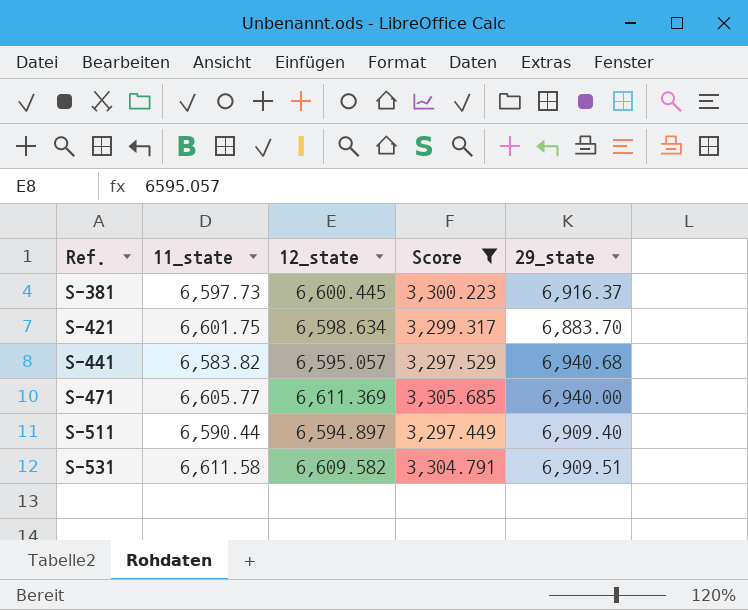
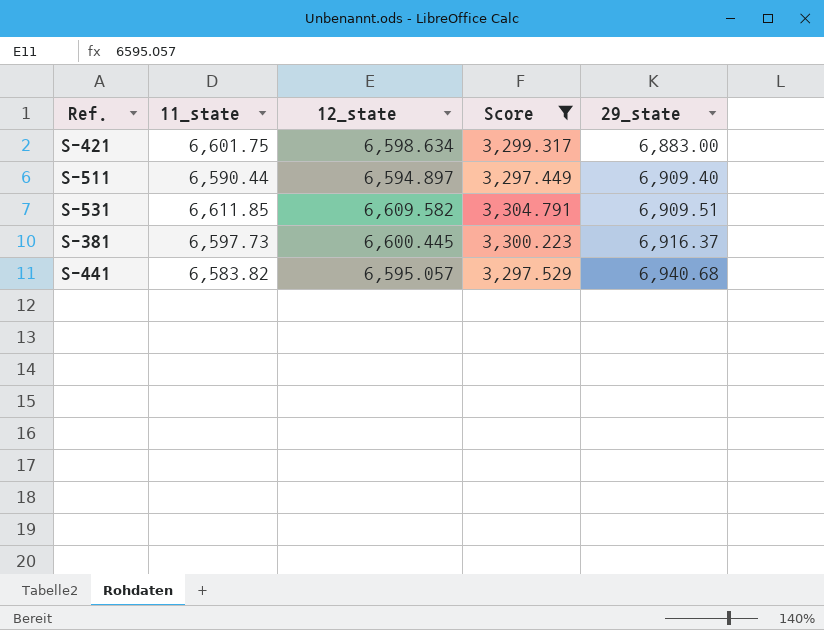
row order: Ref. ascending -> 29_state ascending
row S-471: 6,605.77 | 6,611.369 | 3,305.685 | 6,940.00 -> none
S-421 | 29_state: 6,883.70 -> 6,883.00
S-531 | 11_state: 6,611.58 -> 6,611.85

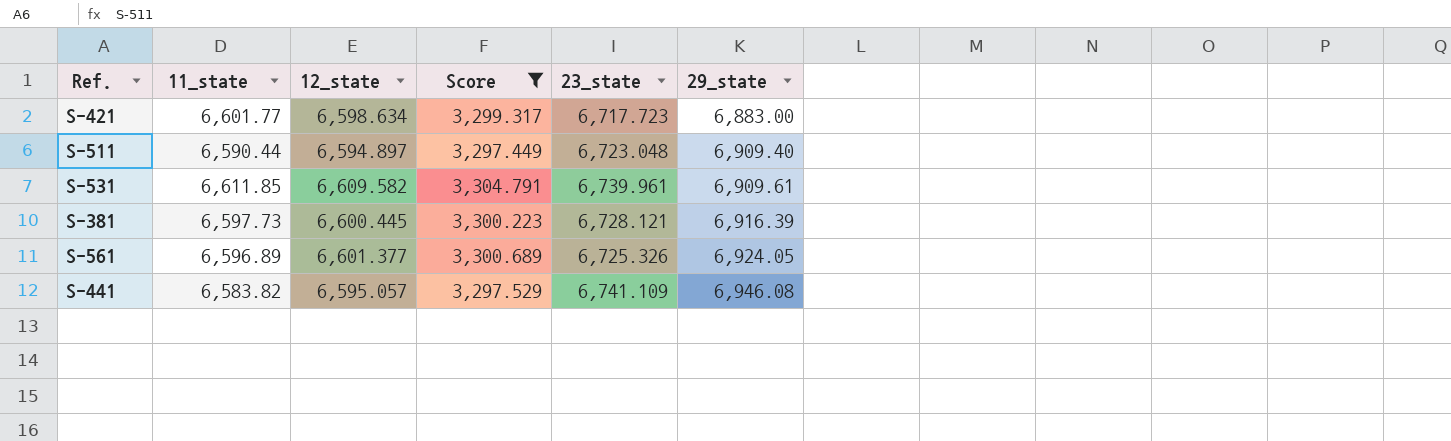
column 23_state | position: none -> 5
S-421 | 11_state: 6,601.75 -> 6,601.77
S-531 | 29_state: 6,909.51 -> 6,909.61
S-381 | 29_state: 6,916.37 -> 6,916.39
row S-561: none -> 6,596.89 | 6,601.377 | 3,300.689 | 6,725.326 | 6,924.05
S-441 | 29_state: 6,940.68 -> 6,946.08

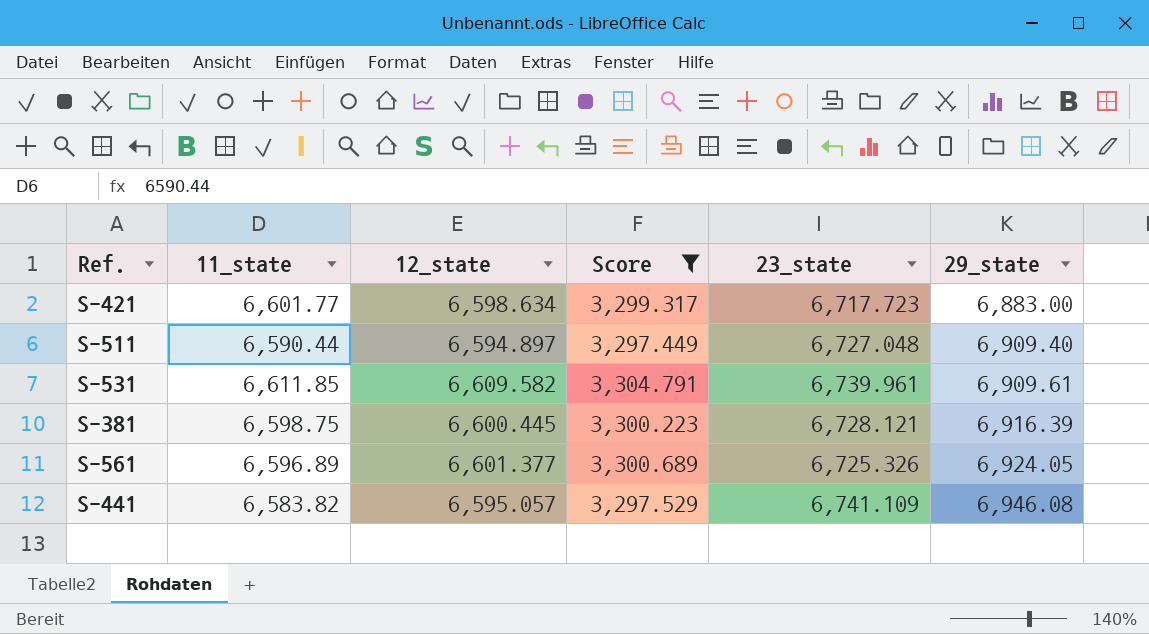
S-511 | 23_state: 6,723.048 -> 6,727.048
S-381 | 11_state: 6,597.73 -> 6,598.75

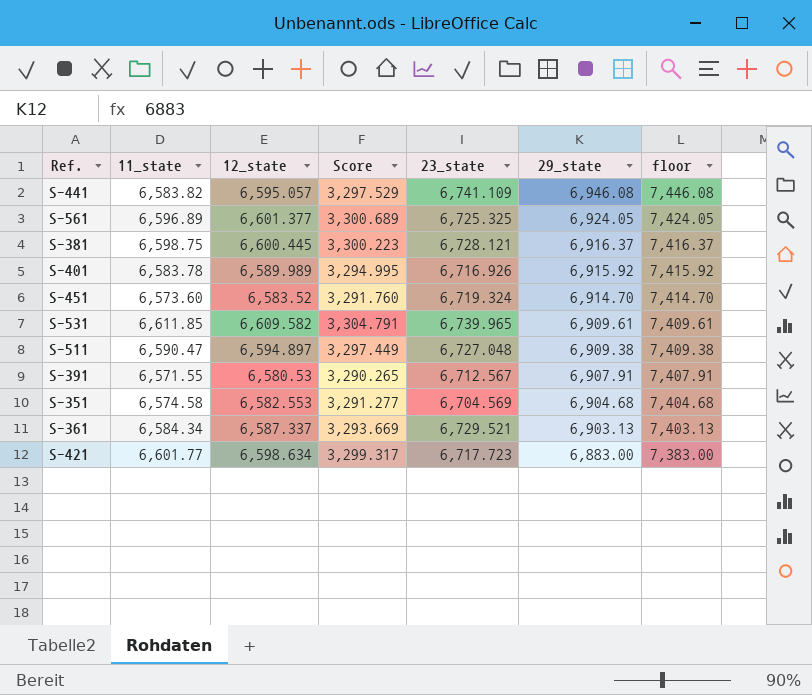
filter: Score >= 3,297.449 -> none
row order: 29_state ascending -> 29_state descending
column floor | formula: none -> [29_state] + 500
S-561 | 23_state: 6,725.326 -> 6,725.325
S-381 | 29_state: 6,916.39 -> 6,916.37
S-531 | 23_state: 6,739.961 -> 6,739.965
S-511 | 11_state: 6,590.44 -> 6,590.47
S-511 | 29_state: 6,909.40 -> 6,909.38

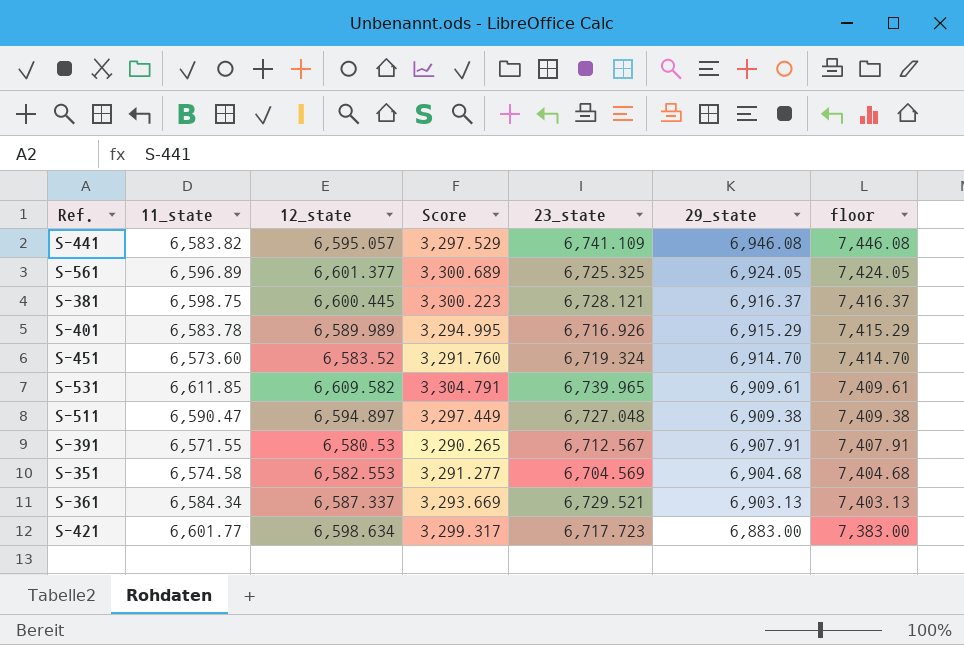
S-401 | 29_state: 6,915.92 -> 6,915.29
S-401 | floor: 7,415.92 -> 7,415.29

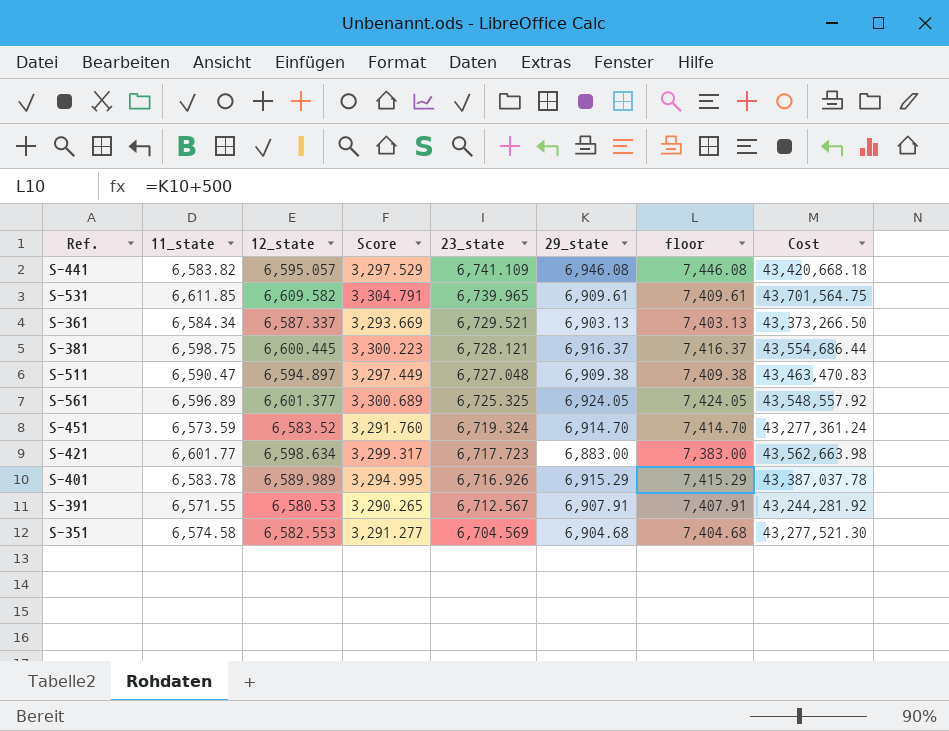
row order: 29_state descending -> 23_state descending
column Cost | formula: none -> [11_state] * [12_state]
S-451 | 11_state: 6,573.60 -> 6,573.59

